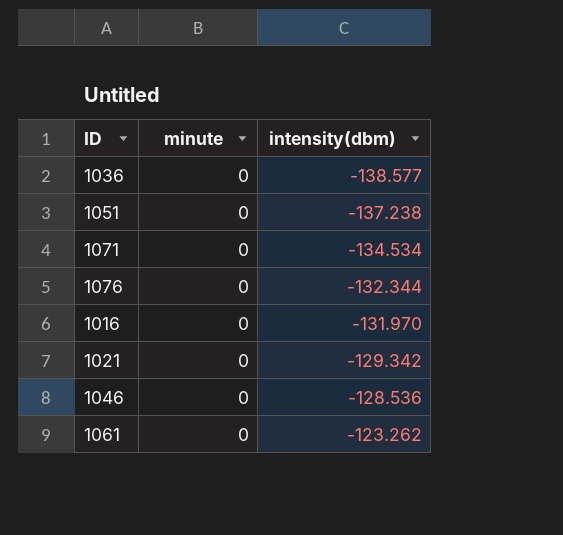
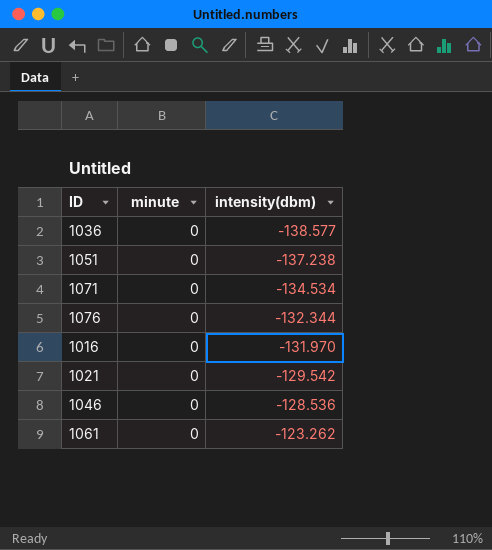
1021 | intensity(dbm): -129.342 -> -129.542

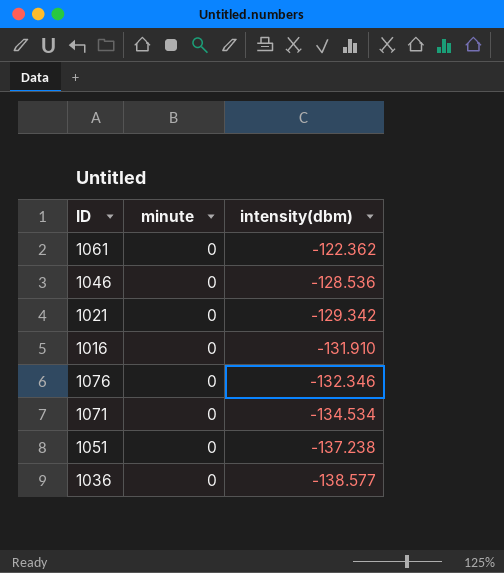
row order: intensity(dbm) ascending -> intensity(dbm) descending
1061 | intensity(dbm): -123.262 -> -122.362
1021 | intensity(dbm): -129.542 -> -129.342
1016 | intensity(dbm): -131.970 -> -131.910
1076 | intensity(dbm): -132.344 -> -132.346

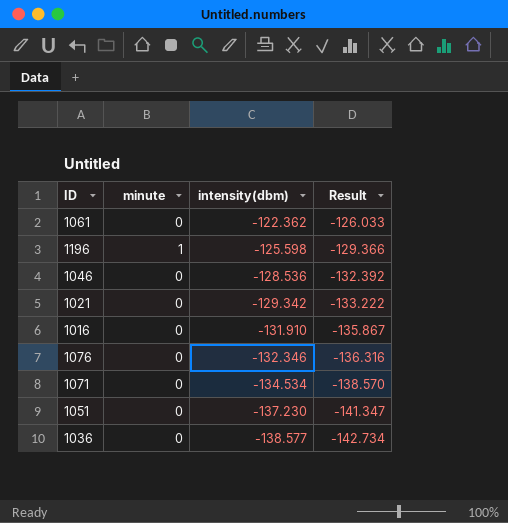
column Result | formula: none -> [intensity(dbm)] * 1.03
row 1196: none -> 1 | -125.598 | -129.366
1051 | intensity(dbm): -137.238 -> -137.230

